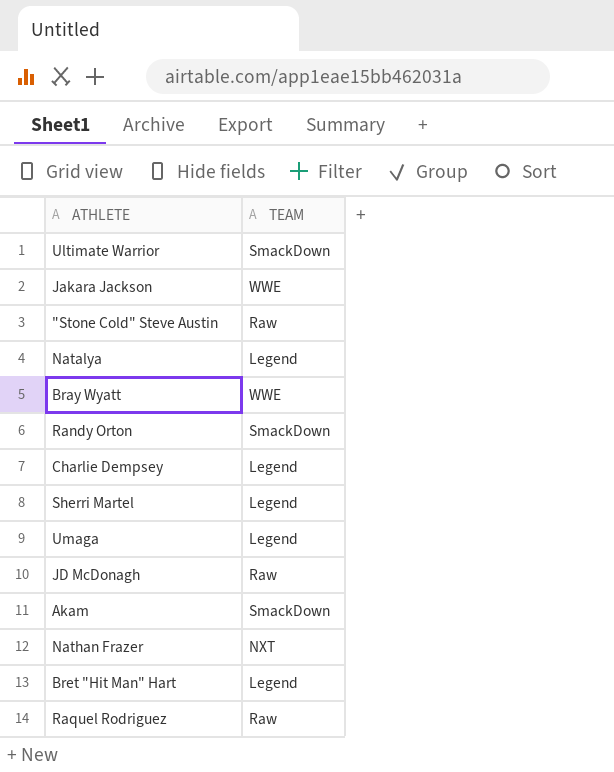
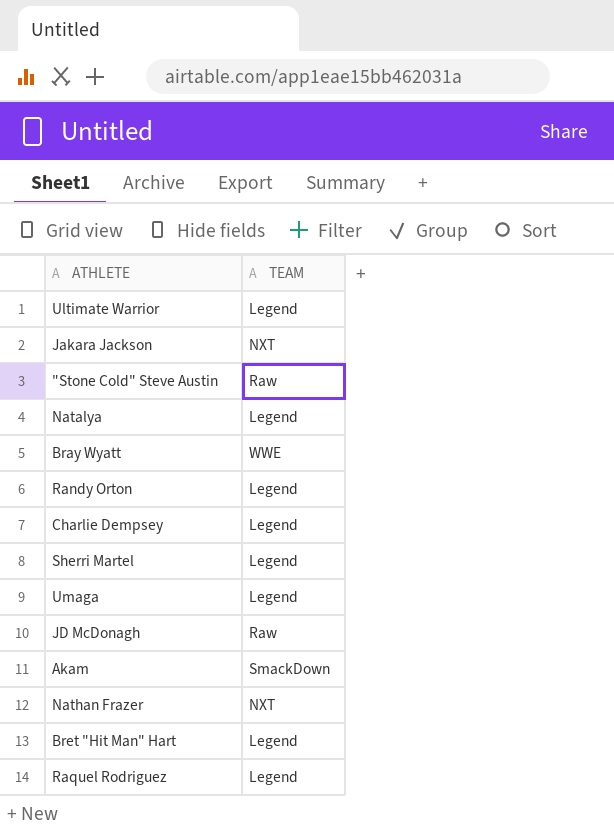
Ultimate Warrior | TEAM: SmackDown -> Legend
Jakara Jackson | TEAM: WWE -> NXT
Randy Orton | TEAM: SmackDown -> Legend
Raquel Rodriguez | TEAM: Raw -> Legend

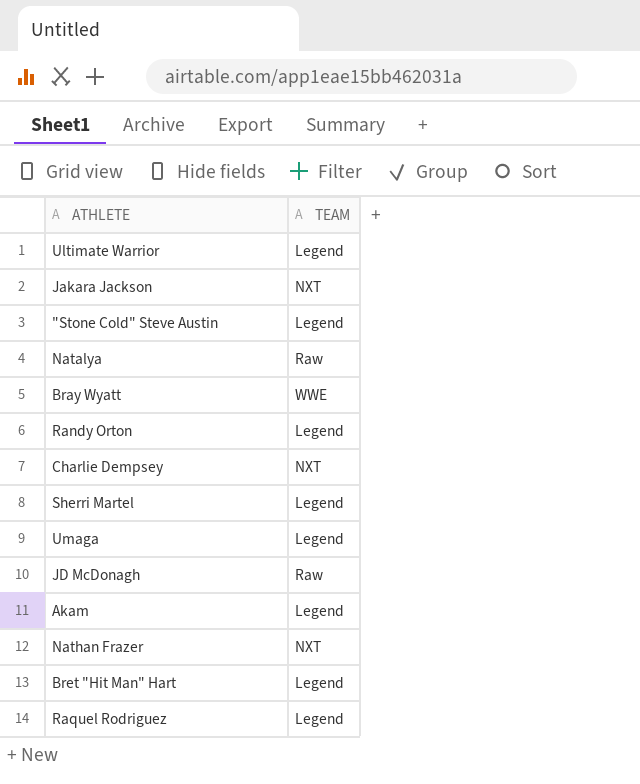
"Stone Cold" Steve Austin | TEAM: Raw -> Legend
Natalya | TEAM: Legend -> Raw
Charlie Dempsey | TEAM: Legend -> NXT
Akam | TEAM: SmackDown -> Legend

